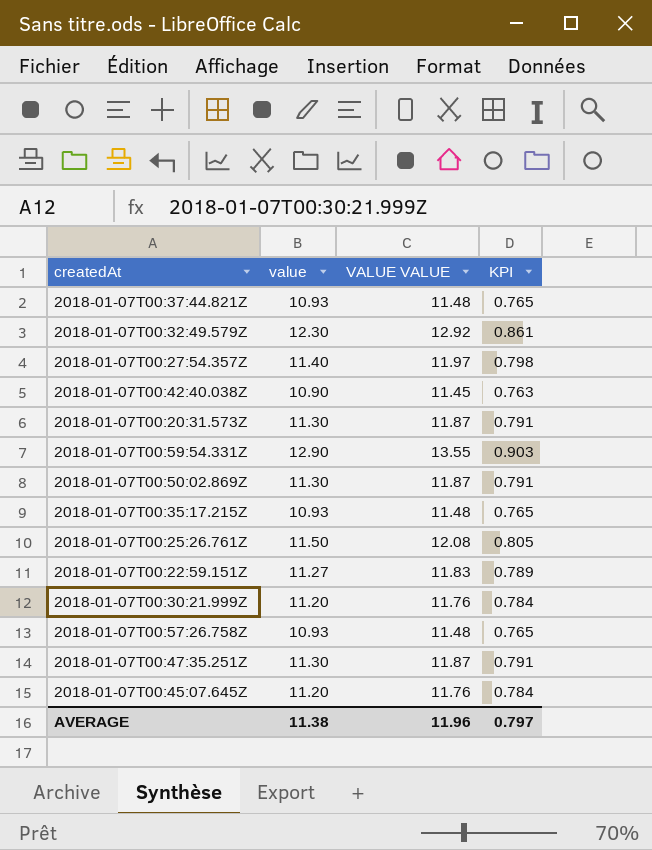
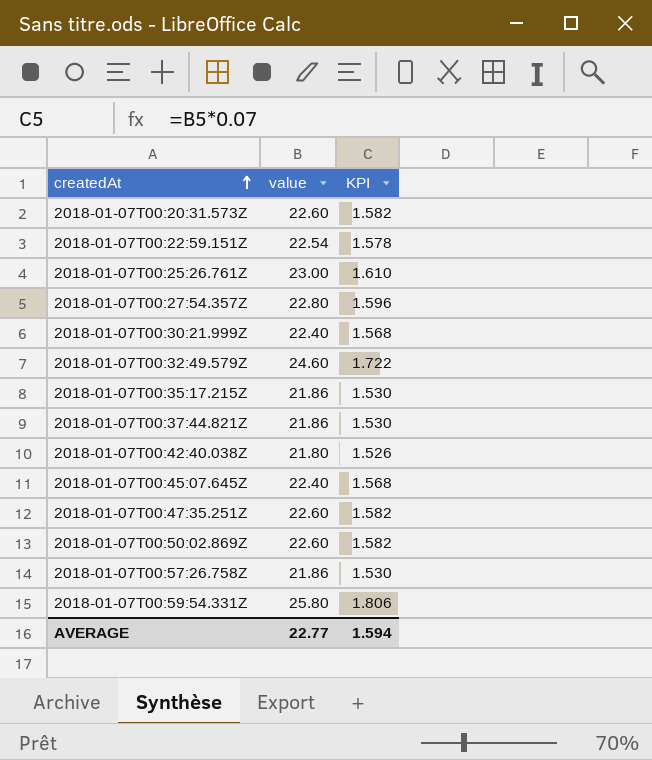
row order: none -> createdAt ascending
column VALUE VALUE | formula: [value] * 1.05 -> none
2018-01-07T00:20:31.573Z | value: 11.30 -> 22.60
2018-01-07T00:20:31.573Z | KPI: 0.791 -> 1.582
2018-01-07T00:22:59.151Z | value: 11.27 -> 22.54
2018-01-07T00:22:59.151Z | KPI: 0.789 -> 1.578
2018-01-07T00:25:26.761Z | value: 11.50 -> 23.00
2018-01-07T00:25:26.761Z | KPI: 0.805 -> 1.610
2018-01-07T00:27:54.357Z | value: 11.40 -> 22.80
2018-01-07T00:27:54.357Z | KPI: 0.798 -> 1.596
2018-01-07T00:30:21.999Z | value: 11.20 -> 22.40
2018-01-07T00:30:21.999Z | KPI: 0.784 -> 1.568
2018-01-07T00:32:49.579Z | value: 12.30 -> 24.60
2018-01-07T00:32:49.579Z | KPI: 0.861 -> 1.722
2018-01-07T00:35:17.215Z | value: 10.93 -> 21.86
2018-01-07T00:35:17.215Z | KPI: 0.765 -> 1.530
2018-01-07T00:37:44.821Z | value: 10.93 -> 21.86
2018-01-07T00:37:44.821Z | KPI: 0.765 -> 1.530
2018-01-07T00:42:40.038Z | value: 10.90 -> 21.80
2018-01-07T00:42:40.038Z | KPI: 0.763 -> 1.526
2018-01-07T00:45:07.645Z | value: 11.20 -> 22.40
2018-01-07T00:45:07.645Z | KPI: 0.784 -> 1.568
2018-01-07T00:47:35.251Z | value: 11.30 -> 22.60
2018-01-07T00:47:35.251Z | KPI: 0.791 -> 1.582
2018-01-07T00:50:02.869Z | value: 11.30 -> 22.60
2018-01-07T00:50:02.869Z | KPI: 0.791 -> 1.582
2018-01-07T00:57:26.758Z | value: 10.93 -> 21.86
2018-01-07T00:57:26.758Z | KPI: 0.765 -> 1.530
2018-01-07T00:59:54.331Z | value: 12.90 -> 25.80
2018-01-07T00:59:54.331Z | KPI: 0.903 -> 1.806
AVERAGE | value: 11.38 -> 22.77
AVERAGE | KPI: 0.797 -> 1.594

